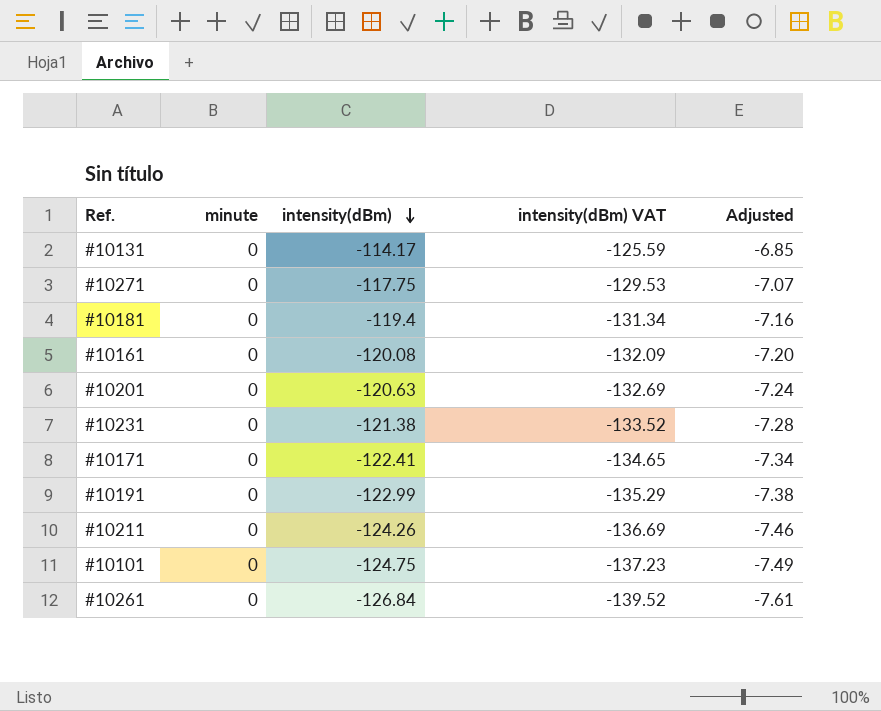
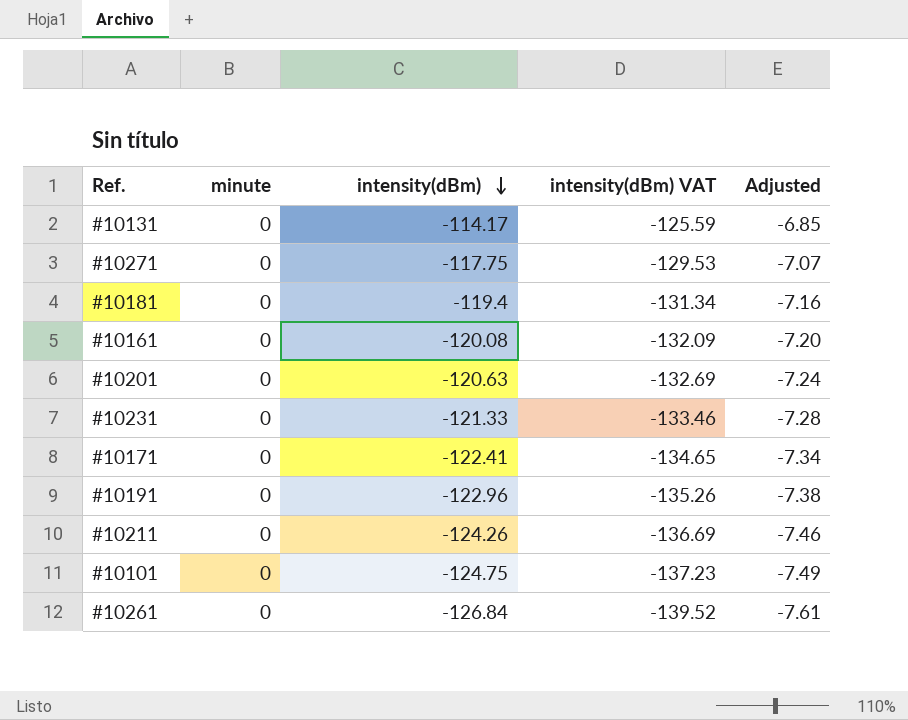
#10231 | intensity(dBm): -121.38 -> -121.33
#10231 | intensity(dBm) VAT: -133.52 -> -133.46
#10191 | intensity(dBm): -122.99 -> -122.96
#10191 | intensity(dBm) VAT: -135.29 -> -135.26

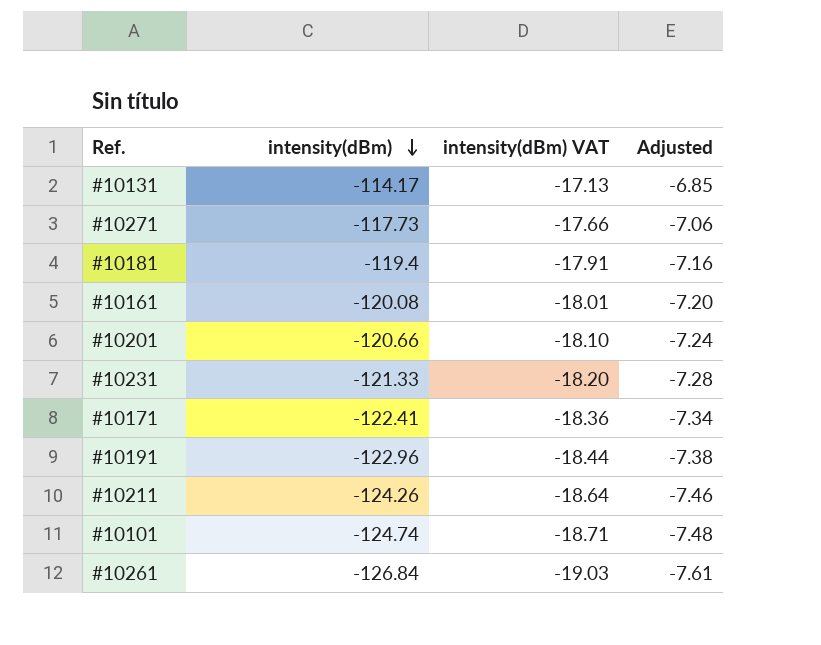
column minute | position: 2 -> none
column intensity(dBm) VAT | formula: [intensity(dBm)] * 1.1 -> [intensity(dBm)] * 0.15
#10271 | intensity(dBm): -117.75 -> -117.73
#10271 | Adjusted: -7.07 -> -7.06
#10201 | intensity(dBm): -120.63 -> -120.66
#10101 | intensity(dBm): -124.75 -> -124.74
#10101 | Adjusted: -7.49 -> -7.48

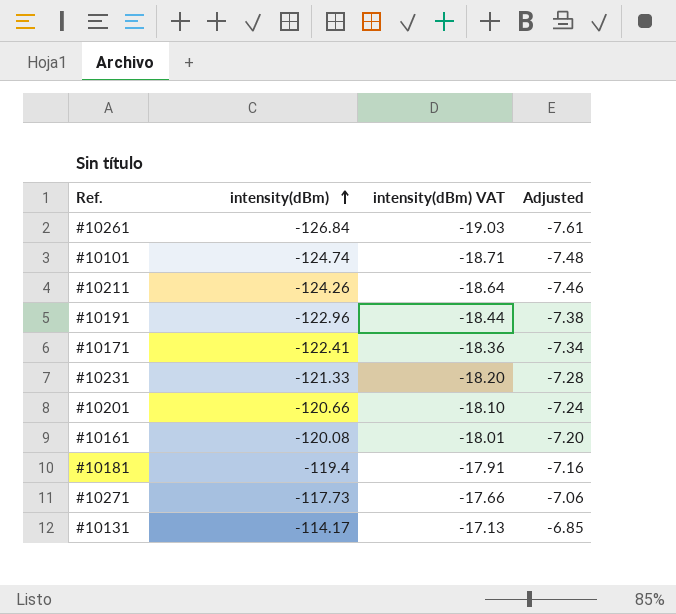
row order: intensity(dBm) descending -> intensity(dBm) ascending

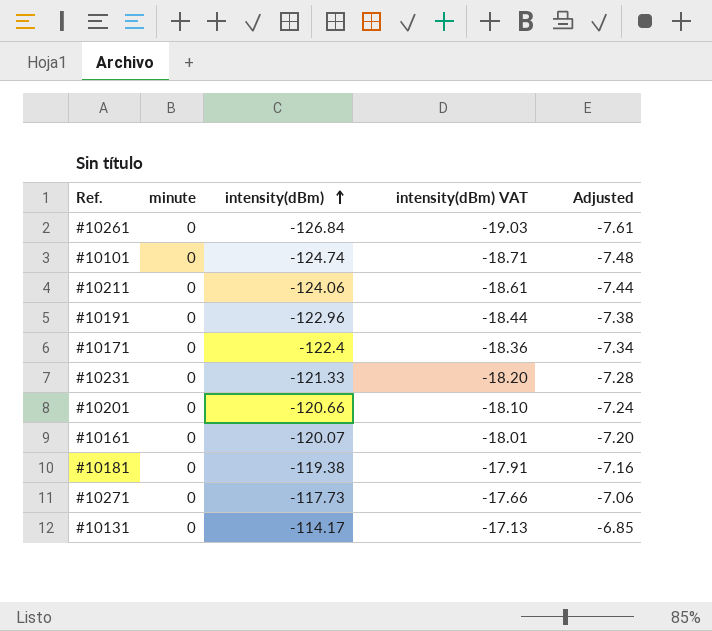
column minute | position: none -> 2
#10211 | intensity(dBm): -124.26 -> -124.06
#10211 | intensity(dBm) VAT: -18.64 -> -18.61
#10211 | Adjusted: -7.46 -> -7.44
#10171 | intensity(dBm): -122.41 -> -122.4
#10161 | intensity(dBm): -120.08 -> -120.07
#10181 | intensity(dBm): -119.4 -> -119.38

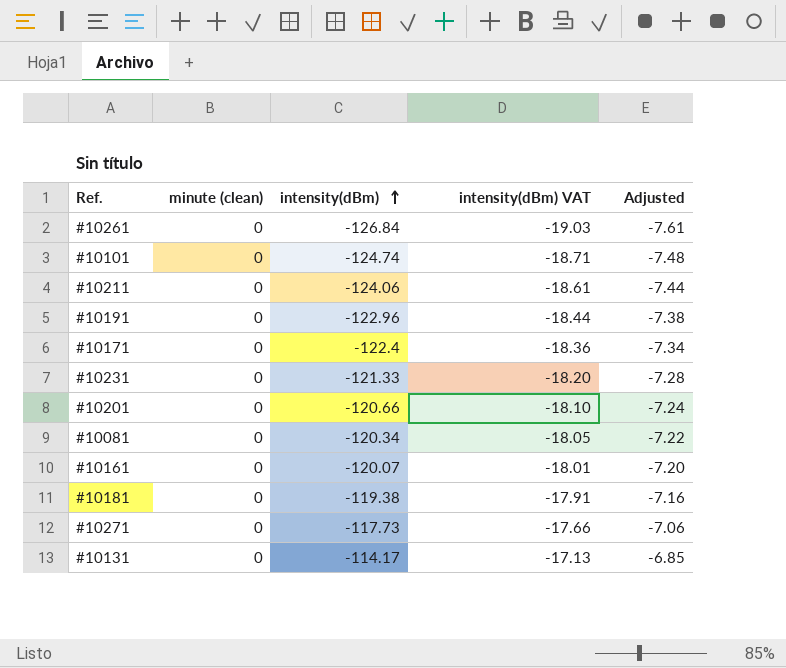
column name: minute -> minute (clean)
row #10081: none -> 0 | -120.34 | -18.05 | -7.22

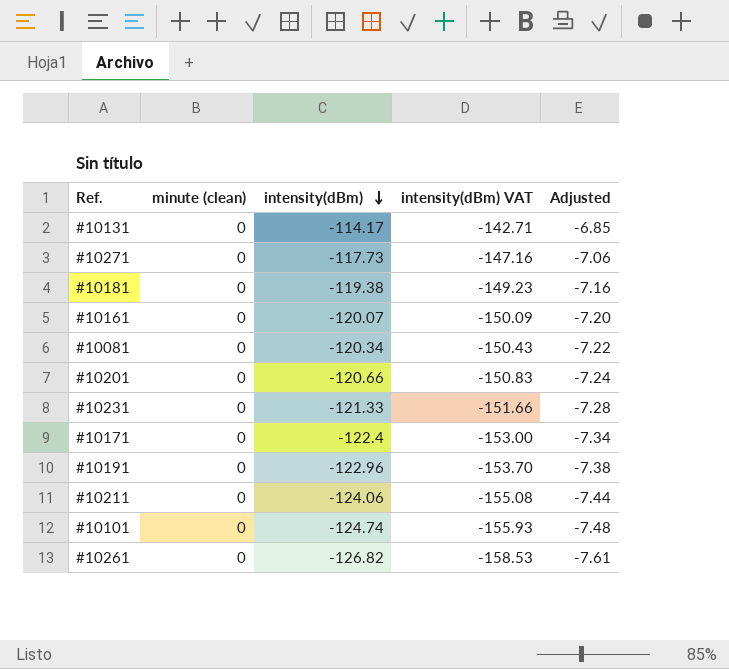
row order: intensity(dBm) ascending -> intensity(dBm) descending
column intensity(dBm) VAT | formula: [intensity(dBm)] * 0.15 -> [intensity(dBm)] * 1.25
#10261 | intensity(dBm): -126.84 -> -126.82

